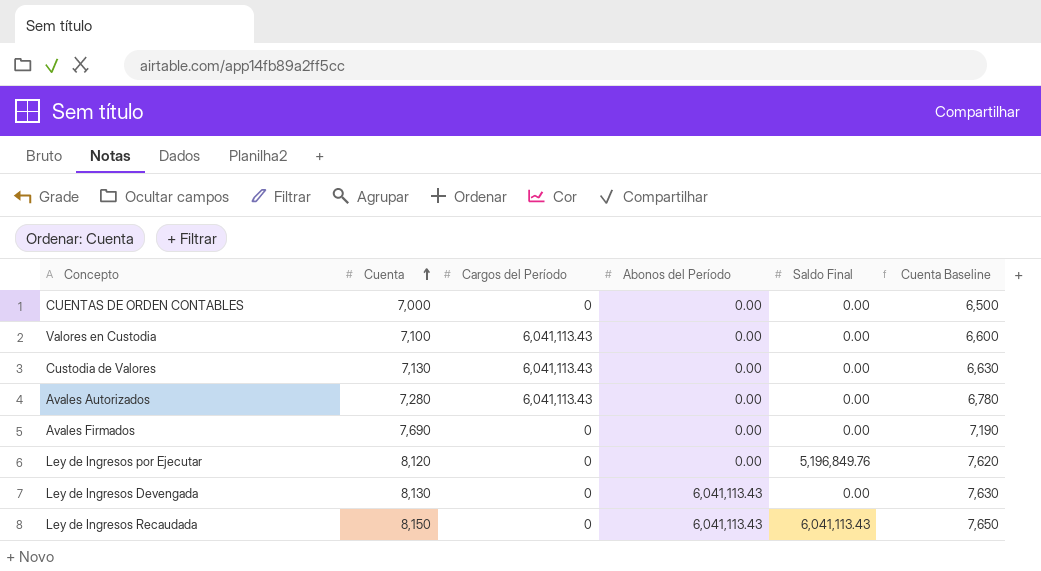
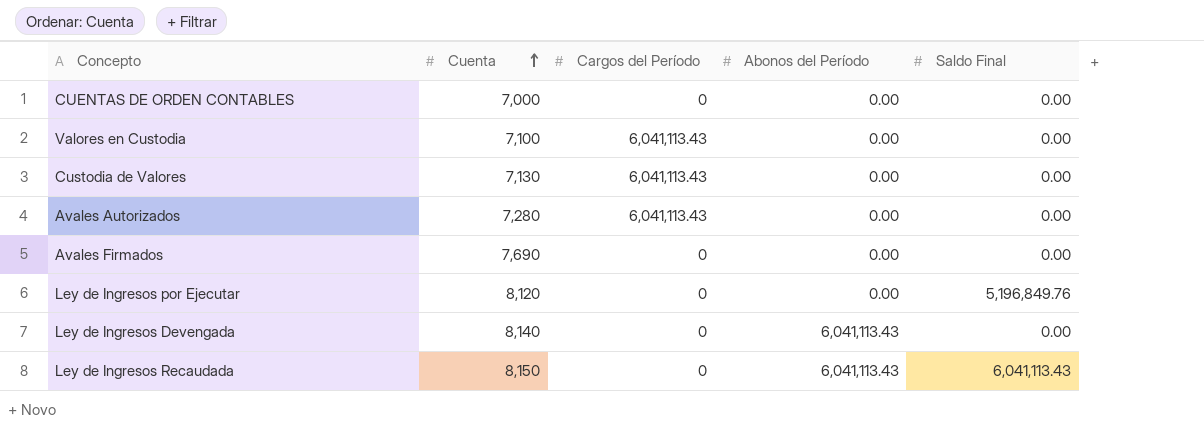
column Cuenta Baseline | formula: [Cuenta] - 500 -> none
Ley de Ingresos Devengada | Cuenta: 8,130 -> 8,140

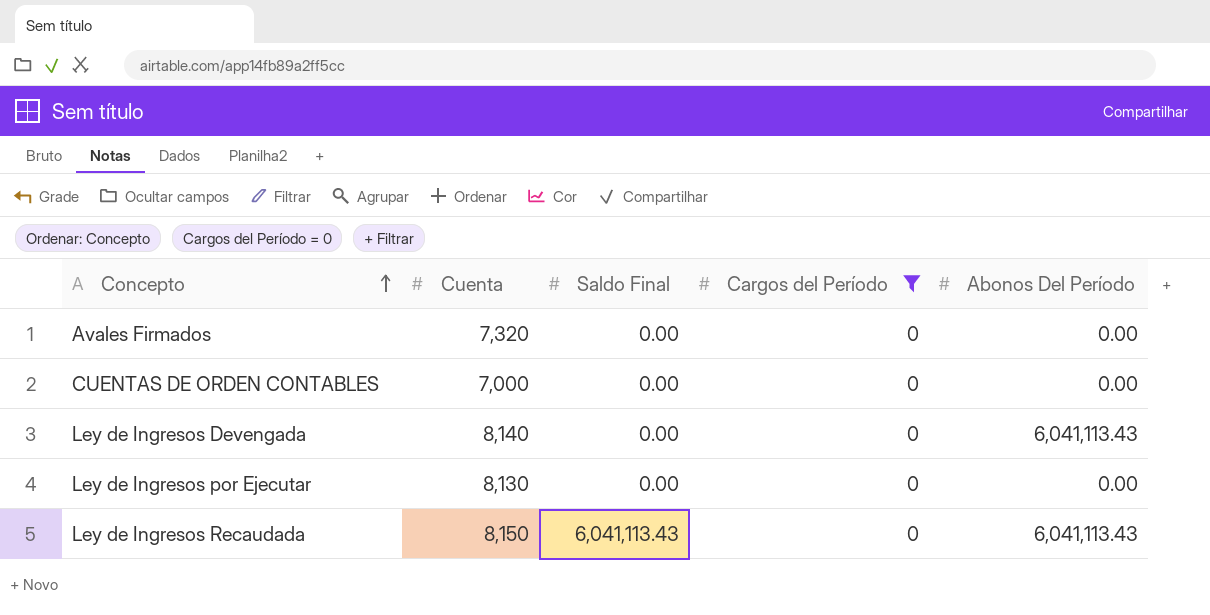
filter: none -> Cargos del Período = 0
row order: Cuenta ascending -> Concepto ascending
column Saldo Final | position: 5 -> 3
column name: Abonos del Período -> Abonos Del Período
Avales Firmados | Cuenta: 7,690 -> 7,320
Ley de Ingresos por Ejecutar | Cuenta: 8,120 -> 8,130
Ley de Ingresos por Ejecutar | Saldo Final: 5,196,849.76 -> 0.00

